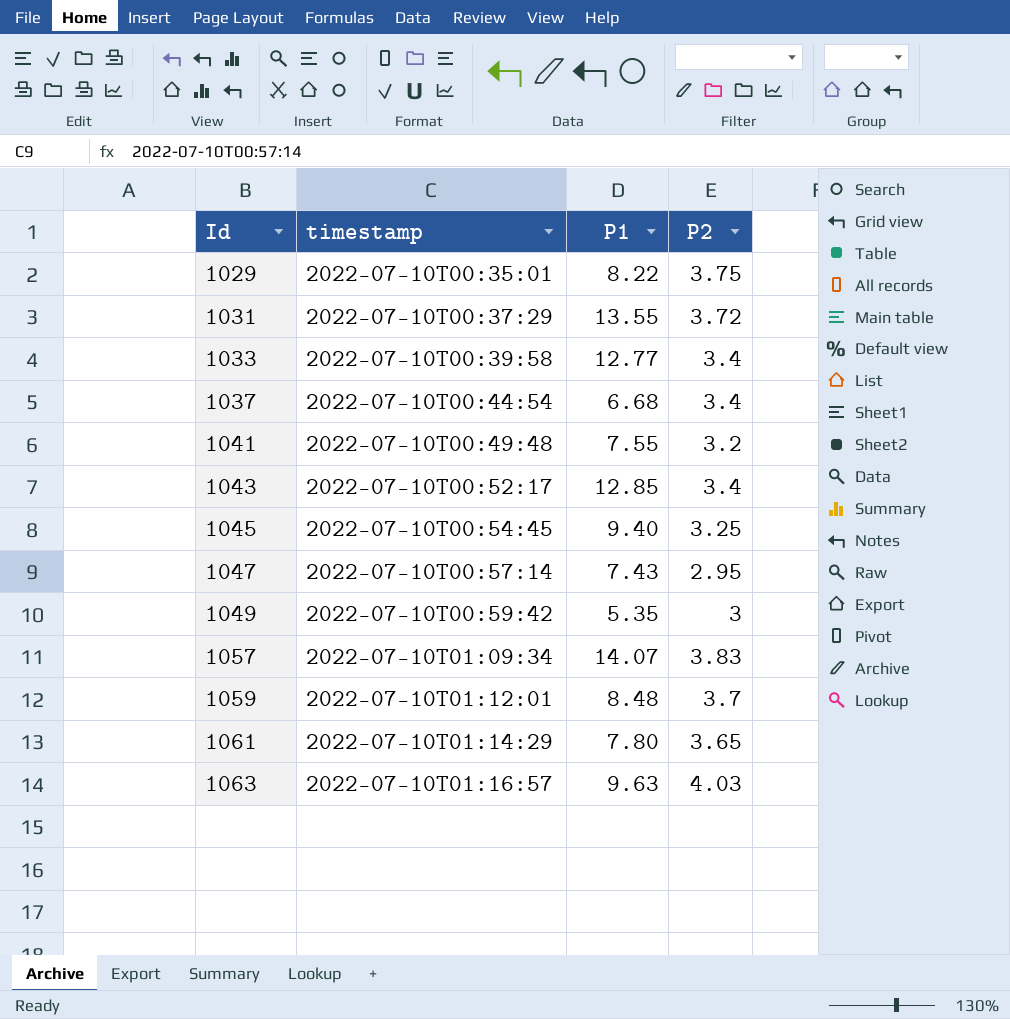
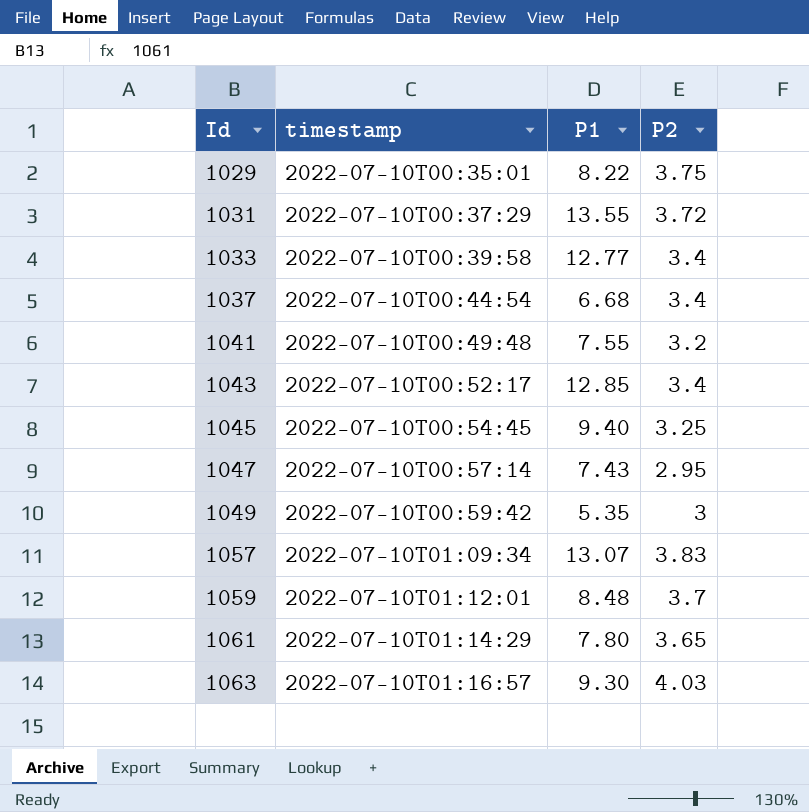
1057 | P1: 14.07 -> 13.07
1063 | P1: 9.63 -> 9.30

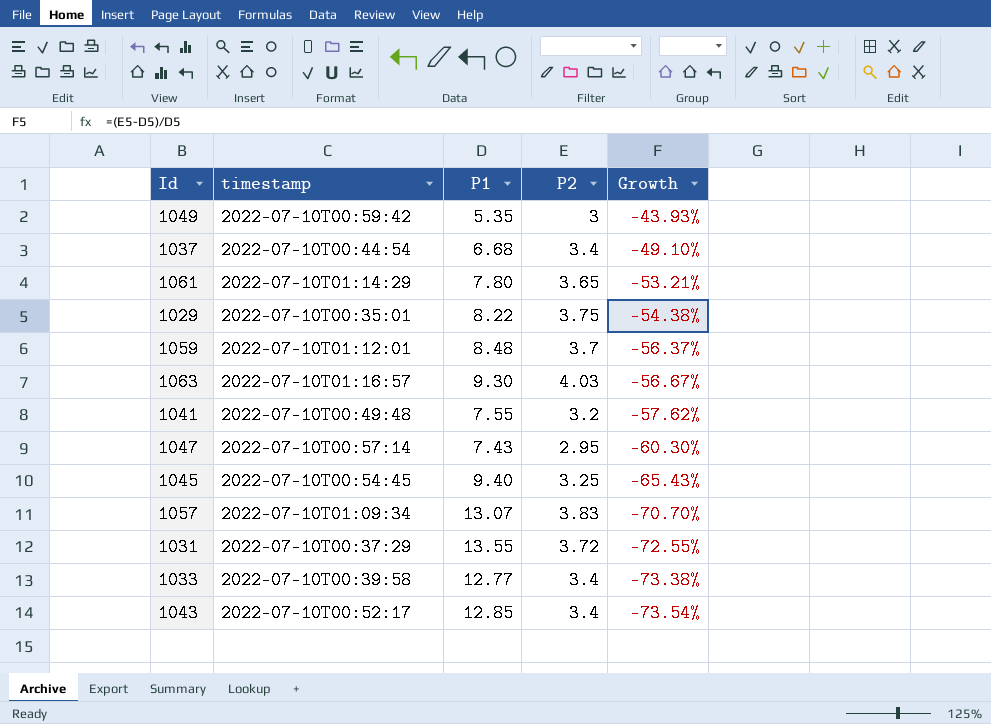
row order: Id ascending -> Growth descending
column Growth | formula: none -> ([P2] - [P1]) / [P1]

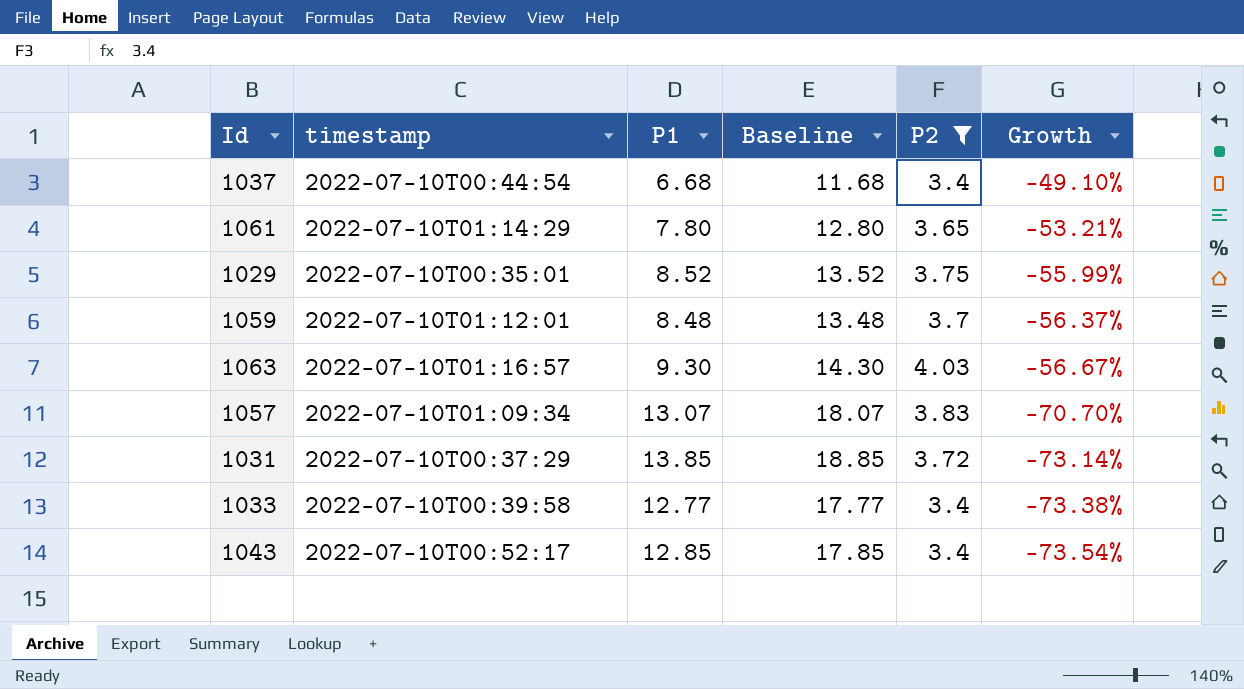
filter: none -> P2 >= 3.4
column Baseline | formula: none -> [P1] + 5
1029 | P1: 8.22 -> 8.52
1029 | Growth: -54.38% -> -55.99%
1031 | P1: 13.55 -> 13.85
1031 | Growth: -72.55% -> -73.14%

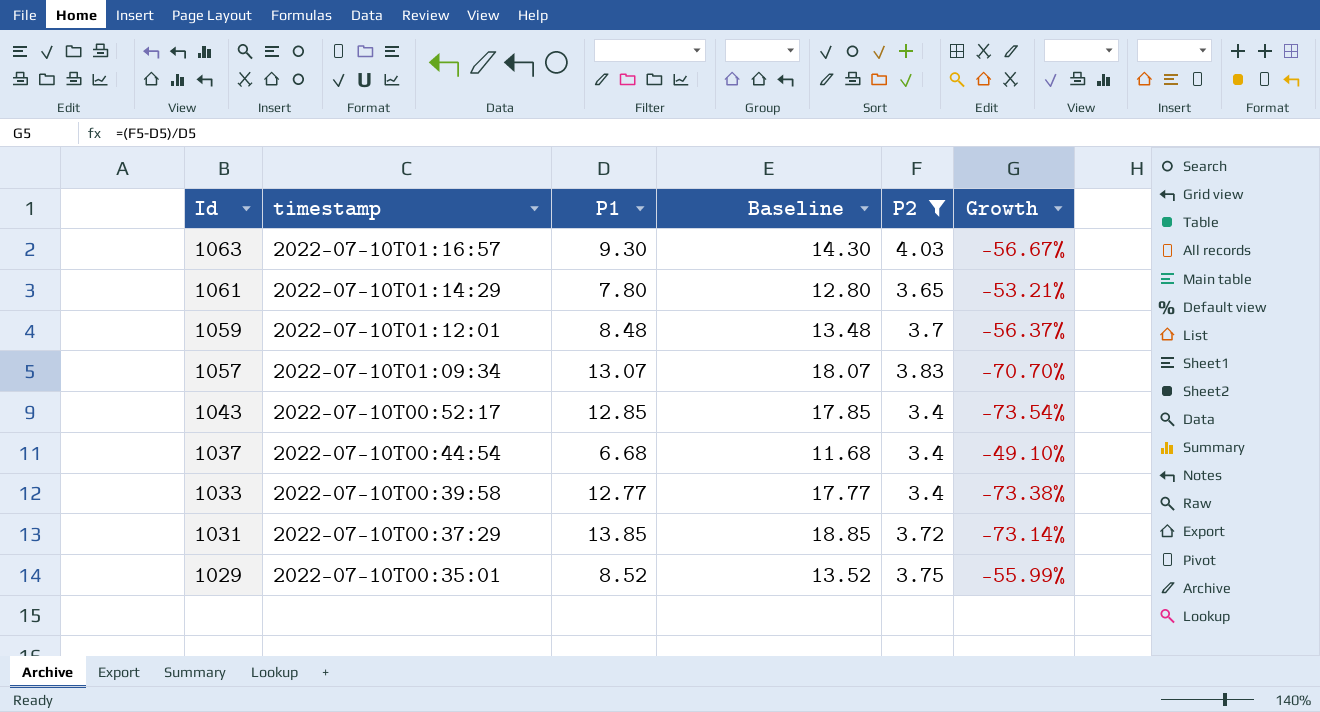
row order: Growth descending -> Id descending

